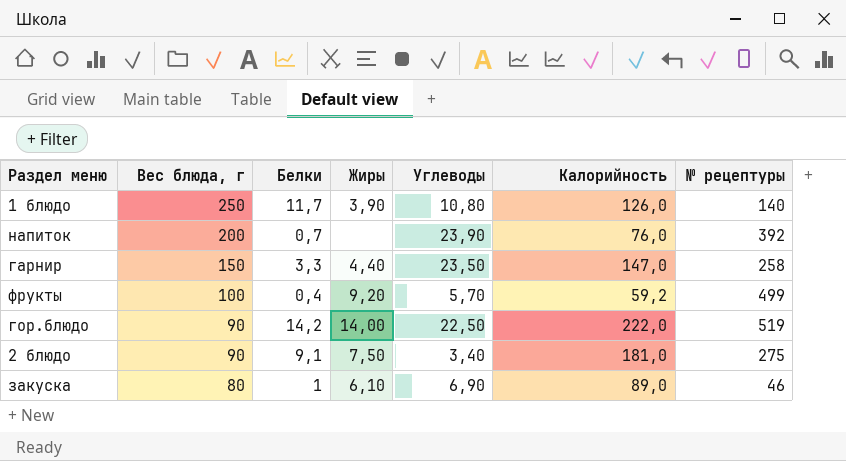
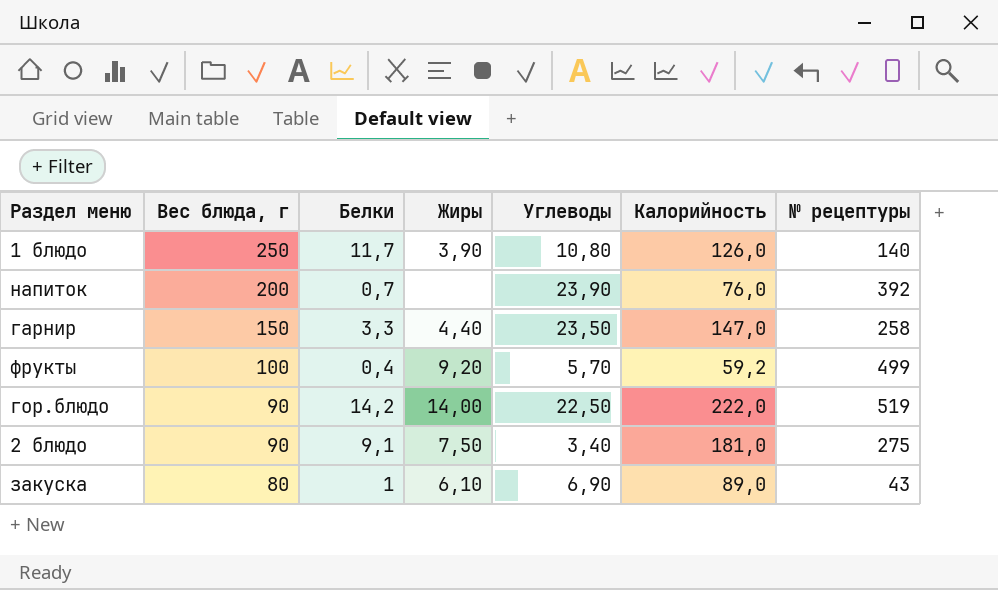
закуска | № рецептуры: 46 -> 43

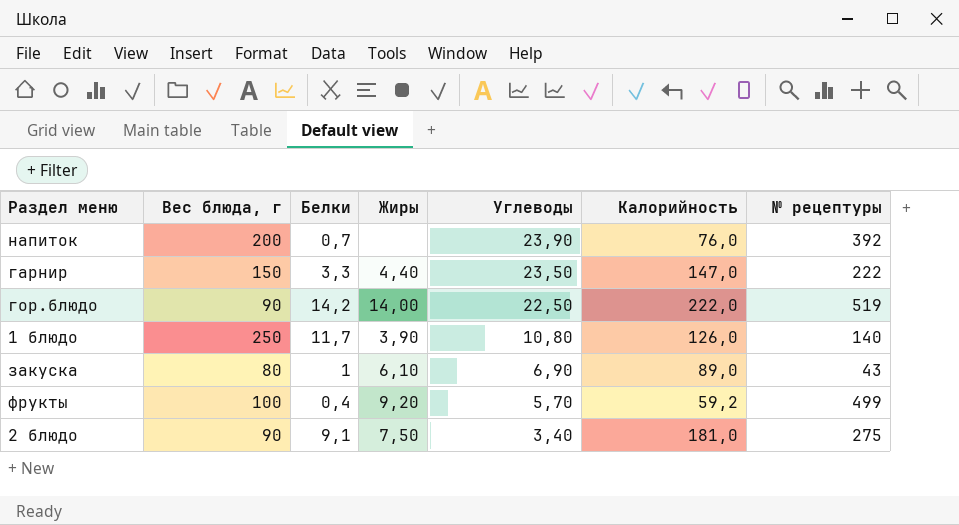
row order: Вес блюда, г descending -> Углеводы descending
гарнир | № рецептуры: 258 -> 222

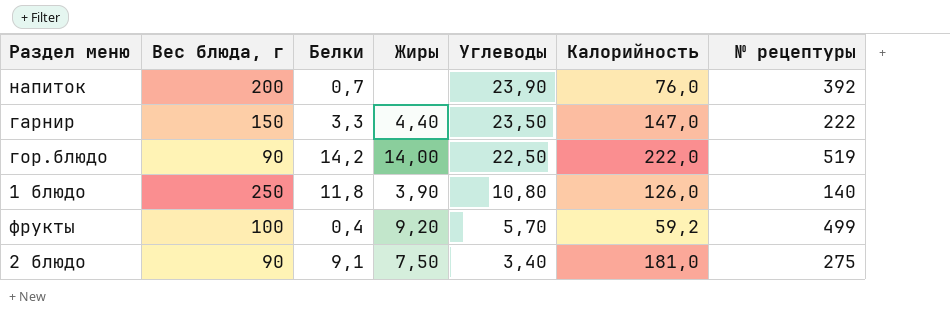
row закуска: 80 | 1 | 6,10 | 6,90 | 89,0 | 43 -> none
1 блюдо | Белки: 11,7 -> 11,8

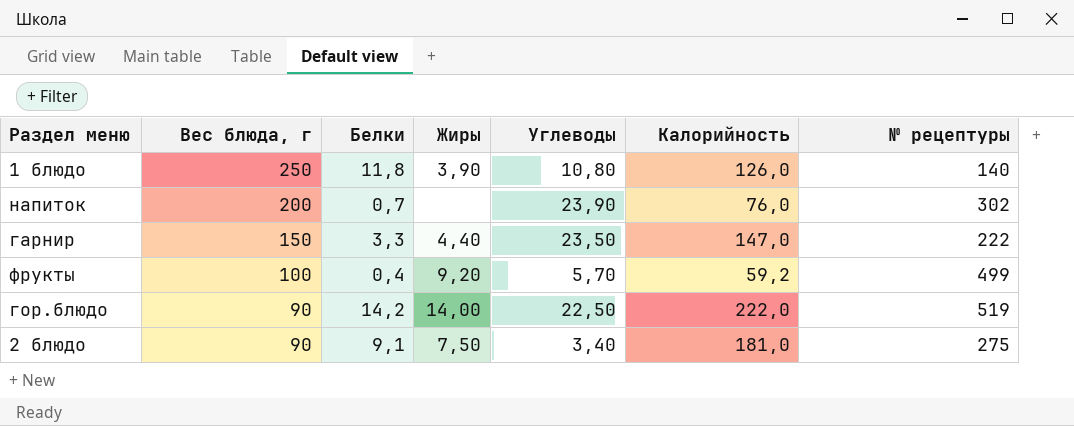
row order: Углеводы descending -> Вес блюда, г descending
напиток | № рецептуры: 392 -> 302

